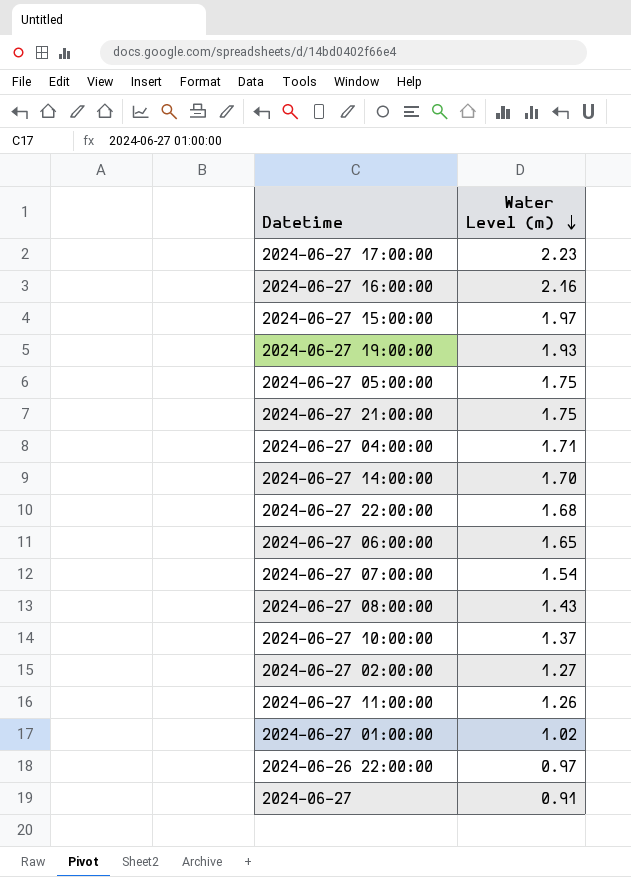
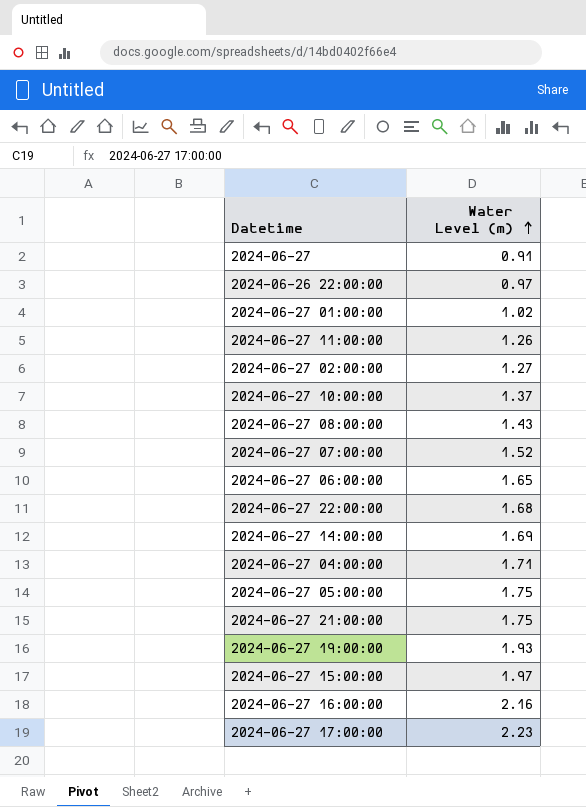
row order: Water Level (m) descending -> Water Level (m) ascending
2024-06-27 07:00:00 | Water Level (m): 1.54 -> 1.52
2024-06-27 14:00:00 | Water Level (m): 1.70 -> 1.69

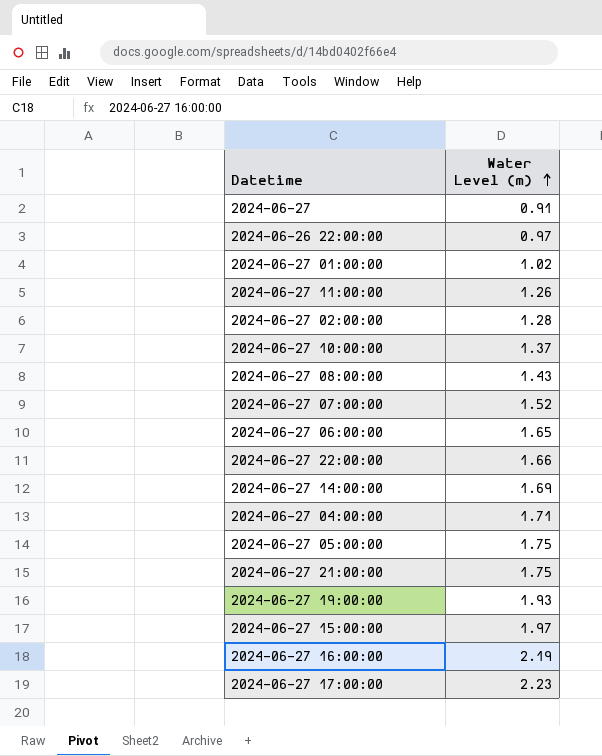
2024-06-27 02:00:00 | Water Level (m): 1.27 -> 1.28
2024-06-27 22:00:00 | Water Level (m): 1.68 -> 1.66
2024-06-27 16:00:00 | Water Level (m): 2.16 -> 2.19

